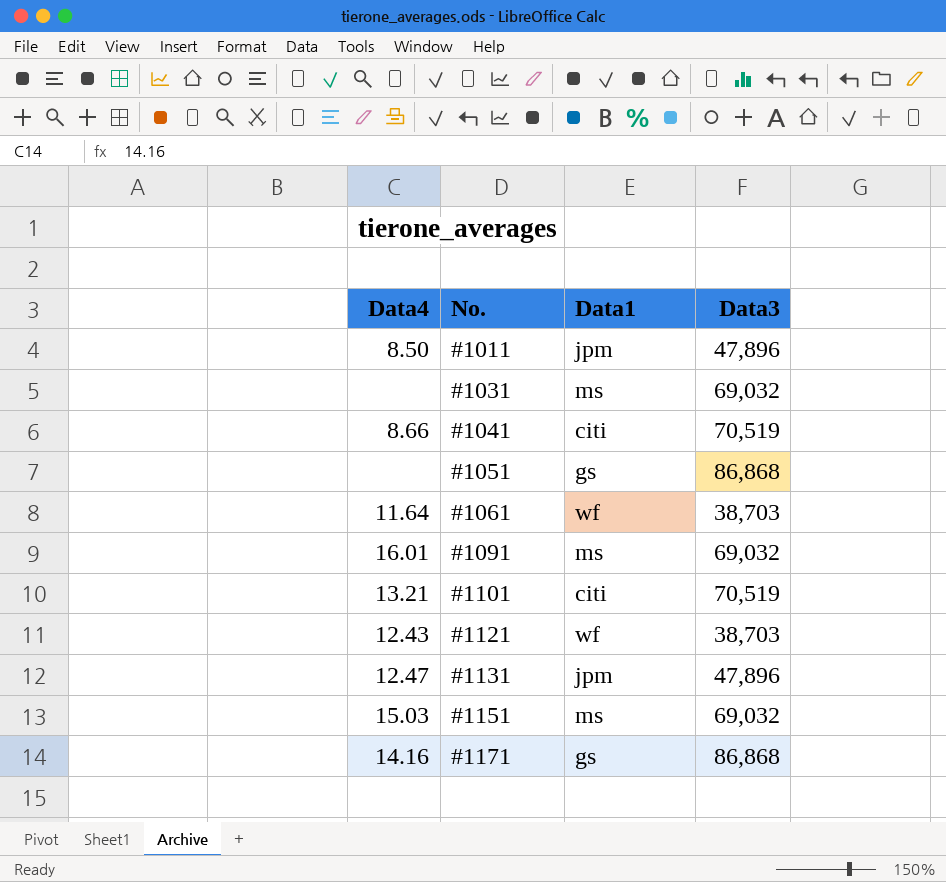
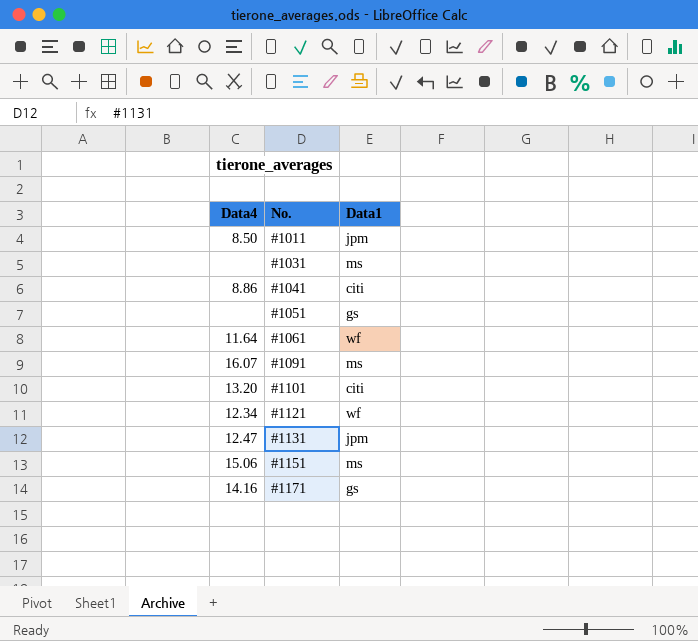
column Data3 | position: 4 -> none
#1041 | Data4: 8.66 -> 8.86
#1091 | Data4: 16.01 -> 16.07
#1101 | Data4: 13.21 -> 13.20
#1121 | Data4: 12.43 -> 12.34
#1151 | Data4: 15.03 -> 15.06

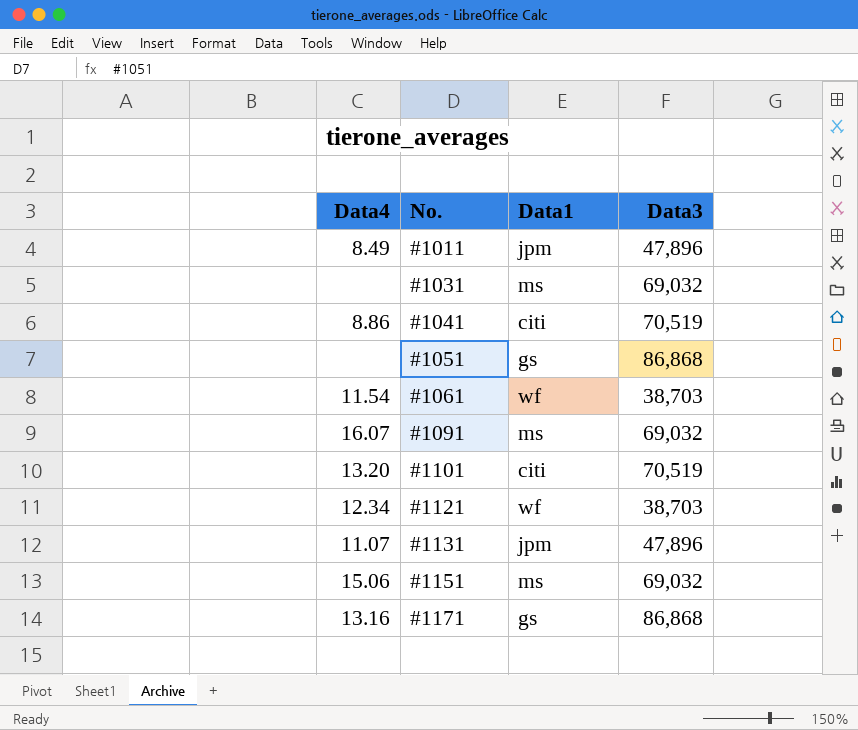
column Data3 | position: none -> 4
#1011 | Data4: 8.50 -> 8.49
#1061 | Data4: 11.64 -> 11.54
#1131 | Data4: 12.47 -> 11.07
#1171 | Data4: 14.16 -> 13.16

